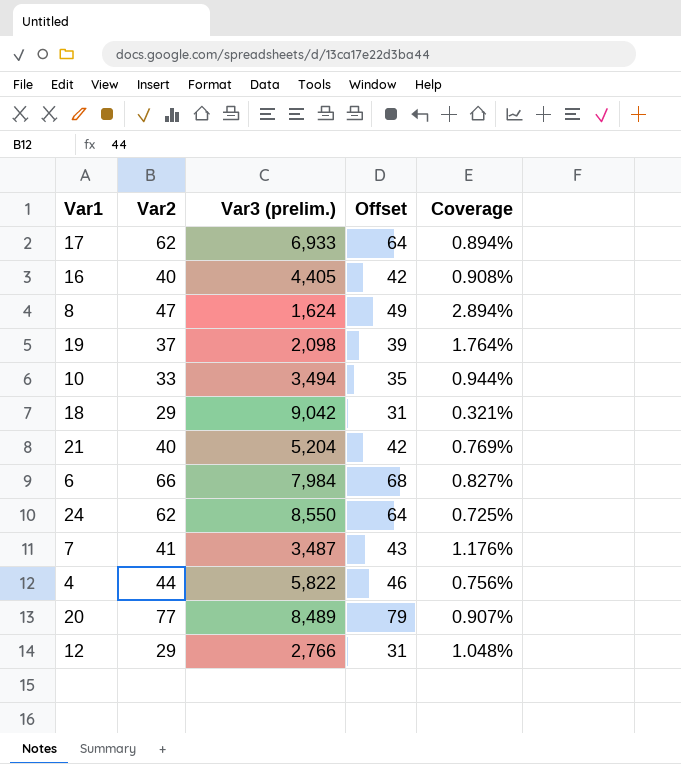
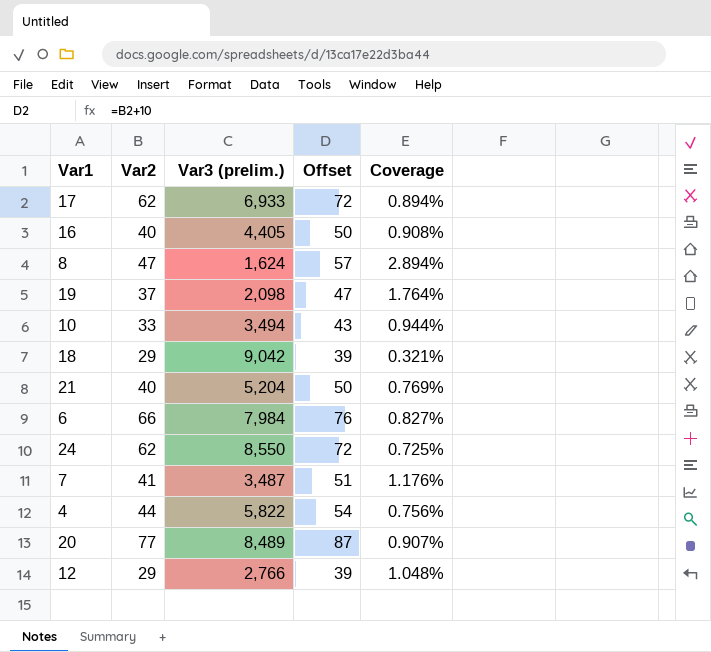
column Offset | formula: [Var2] + 2 -> [Var2] + 10

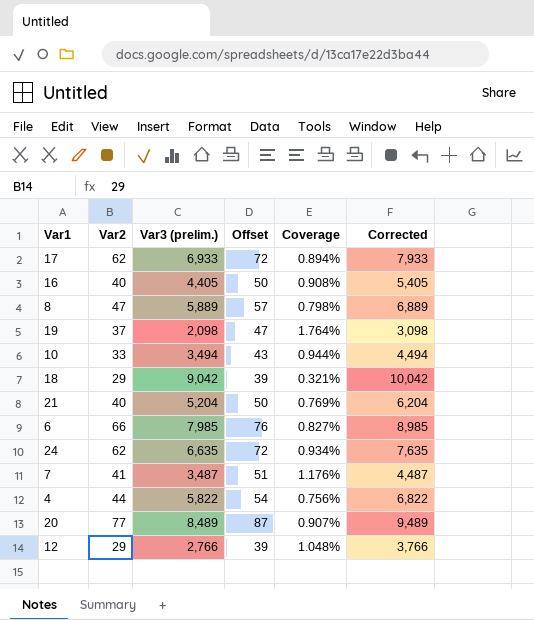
column Corrected | formula: none -> [Var3 (prelim.)] + 1000
8 | Var3 (prelim.): 1,624 -> 5,889
8 | Coverage: 2.894% -> 0.798%
6 | Var3 (prelim.): 7,984 -> 7,985
24 | Var3 (prelim.): 8,550 -> 6,635
24 | Coverage: 0.725% -> 0.934%

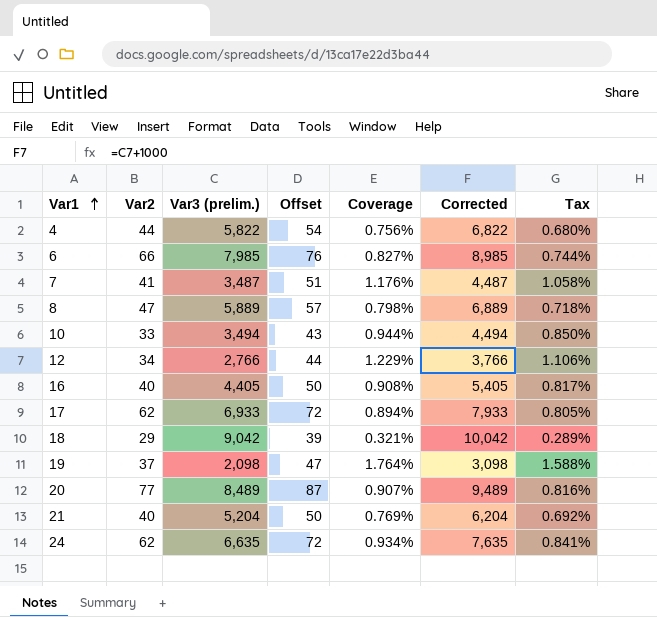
row order: none -> Var1 ascending
column Tax | formula: none -> [Coverage] * 0.9
12 | Var2: 29 -> 34
12 | Offset: 39 -> 44
12 | Coverage: 1.048% -> 1.229%

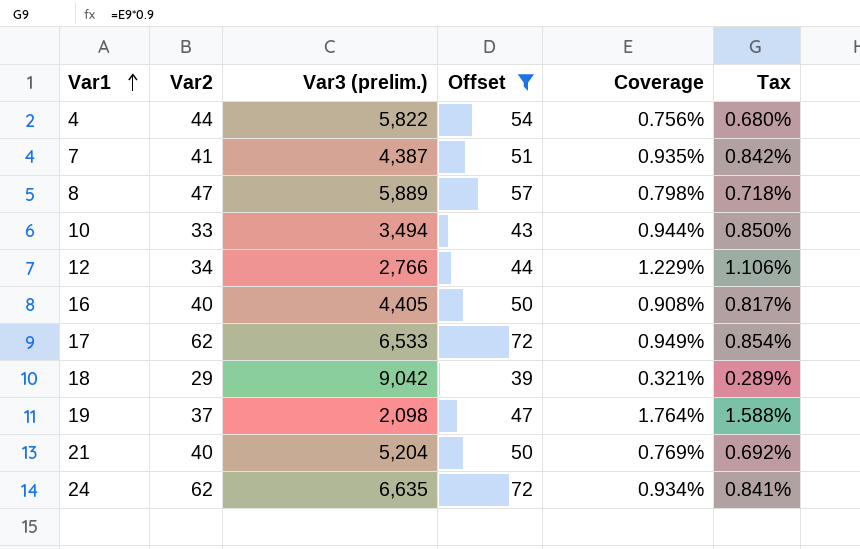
filter: none -> Offset <= 72
column Corrected | formula: [Var3 (prelim.)] + 1000 -> none
7 | Var3 (prelim.): 3,487 -> 4,387
7 | Coverage: 1.176% -> 0.935%
7 | Tax: 1.058% -> 0.842%
17 | Var3 (prelim.): 6,933 -> 6,533
17 | Coverage: 0.894% -> 0.949%
17 | Tax: 0.805% -> 0.854%

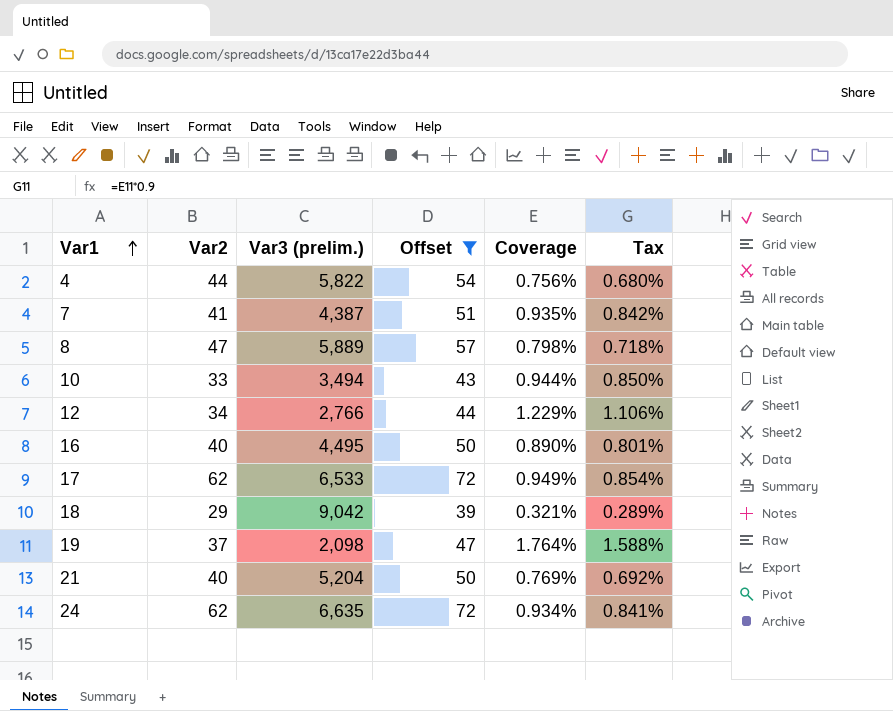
16 | Var3 (prelim.): 4,405 -> 4,495
16 | Coverage: 0.908% -> 0.890%
16 | Tax: 0.817% -> 0.801%

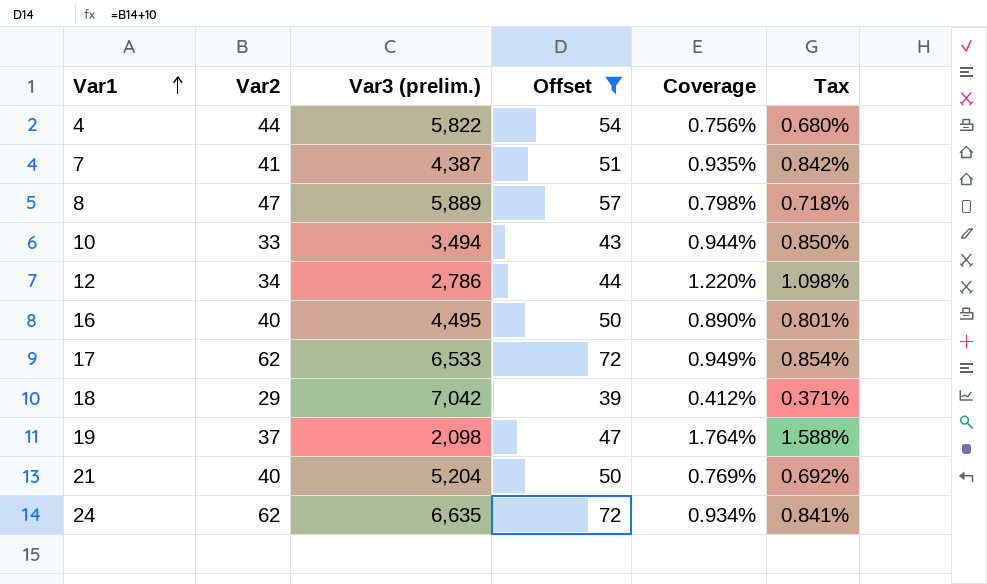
12 | Var3 (prelim.): 2,766 -> 2,786
12 | Coverage: 1.229% -> 1.220%
12 | Tax: 1.106% -> 1.098%
18 | Var3 (prelim.): 9,042 -> 7,042
18 | Coverage: 0.321% -> 0.412%
18 | Tax: 0.289% -> 0.371%

